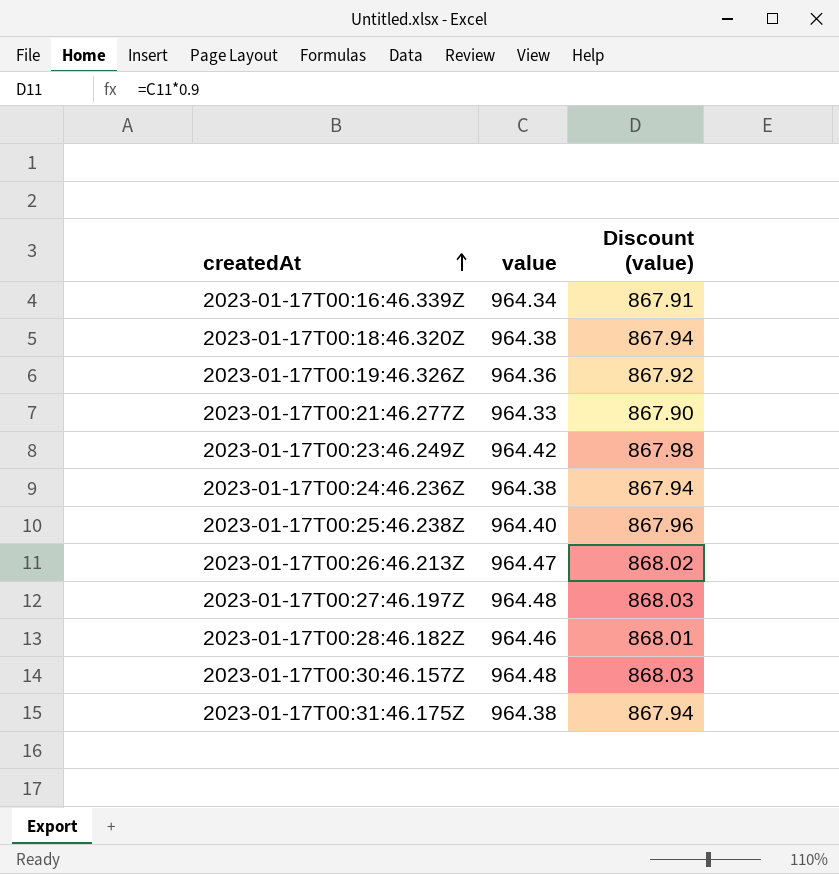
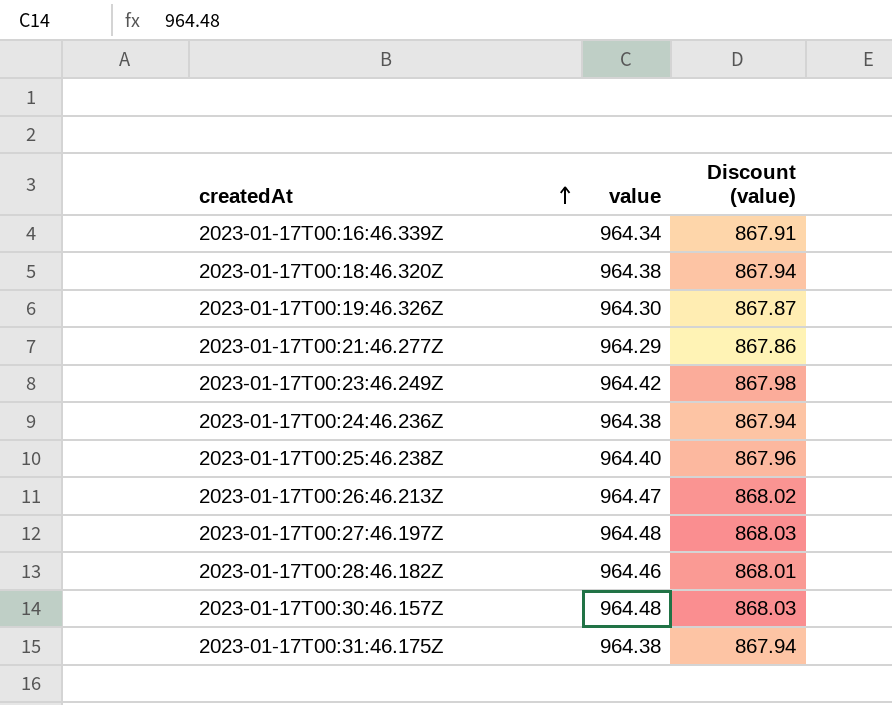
2023-01-17T00:19:46.326Z | value: 964.36 -> 964.30
2023-01-17T00:19:46.326Z | Discount (value): 867.92 -> 867.87
2023-01-17T00:21:46.277Z | value: 964.33 -> 964.29
2023-01-17T00:21:46.277Z | Discount (value): 867.90 -> 867.86

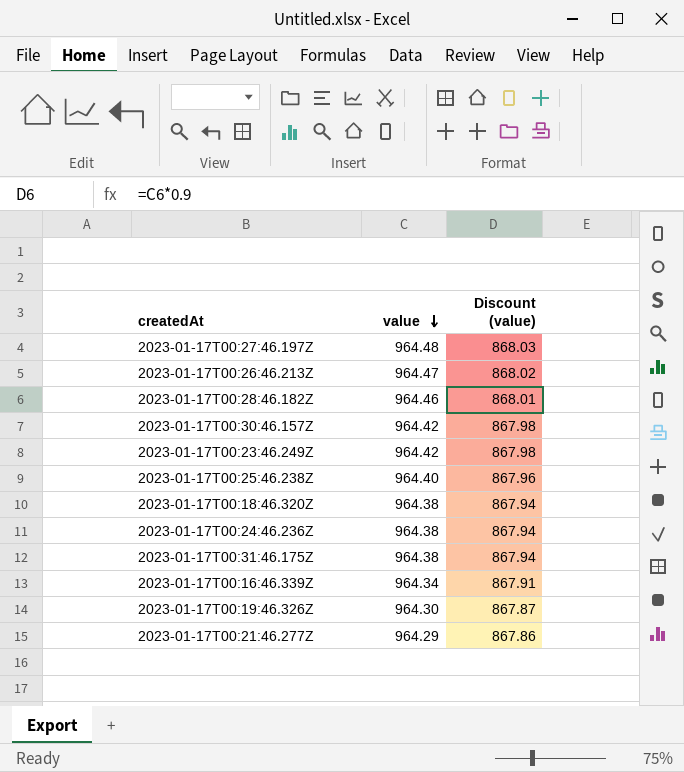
row order: createdAt ascending -> value descending
2023-01-17T00:30:46.157Z | value: 964.48 -> 964.42
2023-01-17T00:30:46.157Z | Discount (value): 868.03 -> 867.98

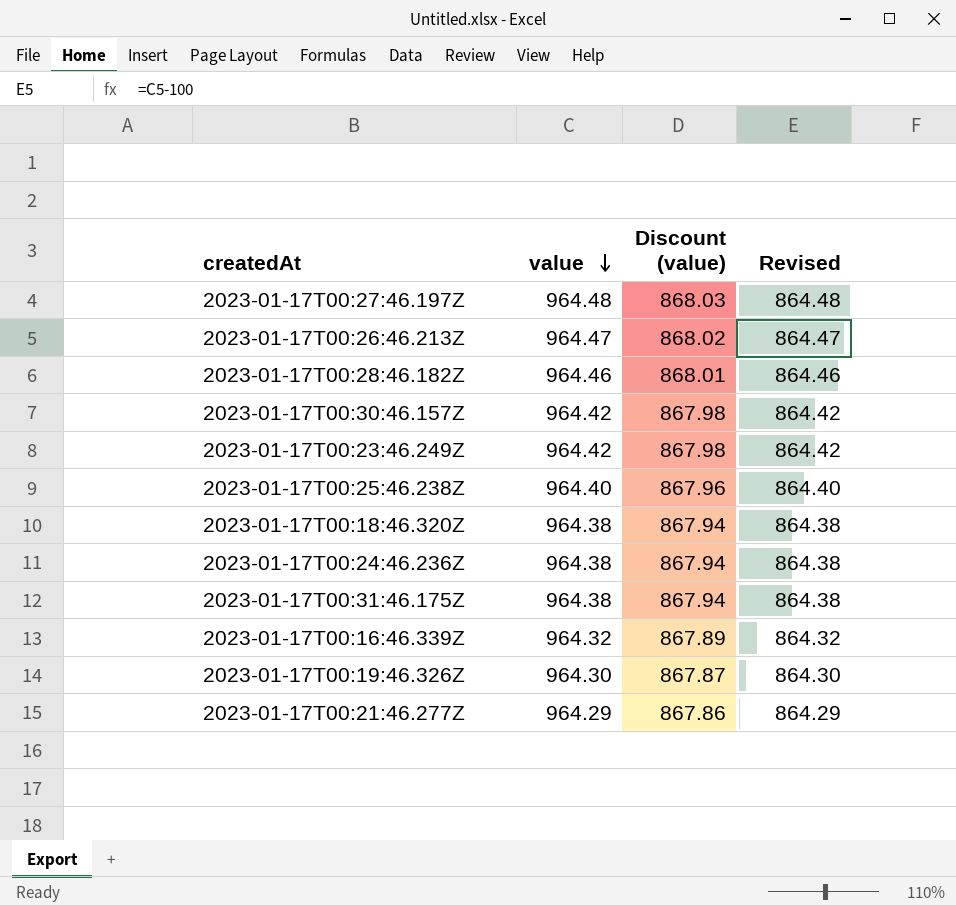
column Revised | formula: none -> [value] - 100
2023-01-17T00:16:46.339Z | value: 964.34 -> 964.32
2023-01-17T00:16:46.339Z | Discount (value): 867.91 -> 867.89

